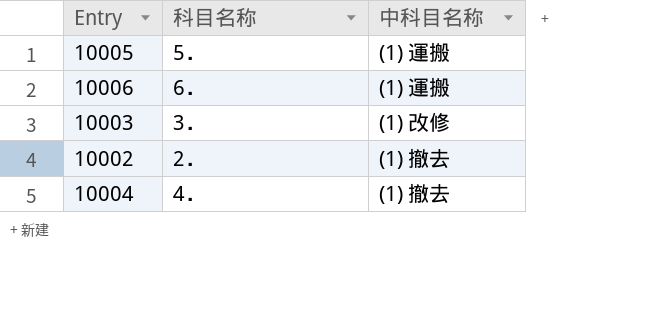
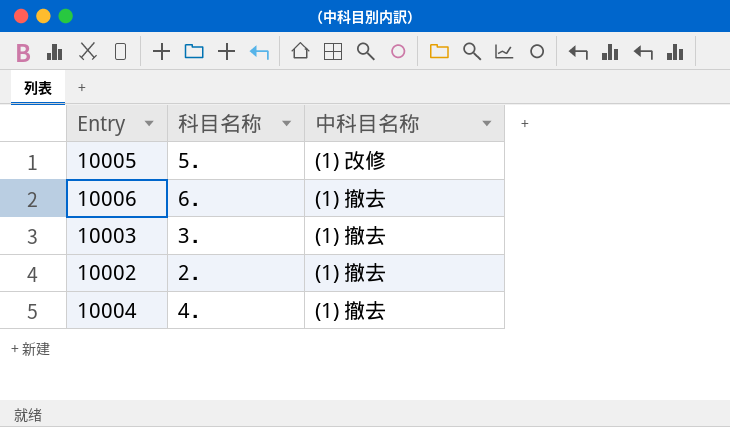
10005 | 中科目名称: (1) 運搬 -> (1) 改修
10006 | 中科目名称: (1) 運搬 -> (1) 撤去
10003 | 中科目名称: (1) 改修 -> (1) 撤去

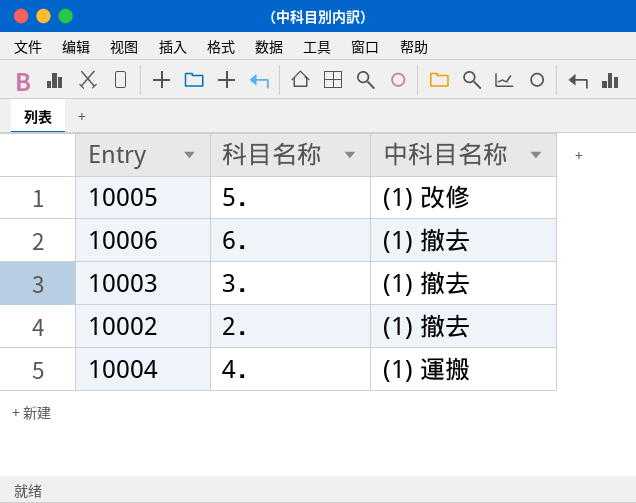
10004 | 中科目名称: (1) 撤去 -> (1) 運搬

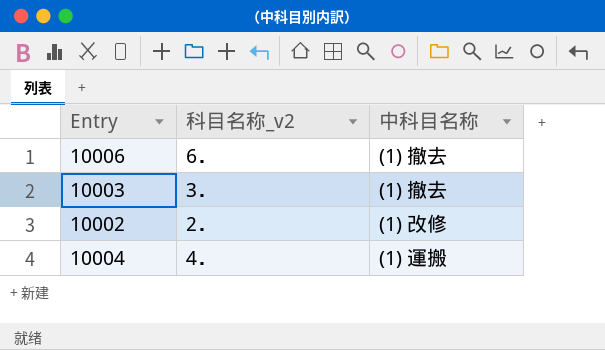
column name: 科目名称 -> 科目名称_v2
row 10005: 5． | (1) 改修 -> none
10002 | 中科目名称: (1) 撤去 -> (1) 改修

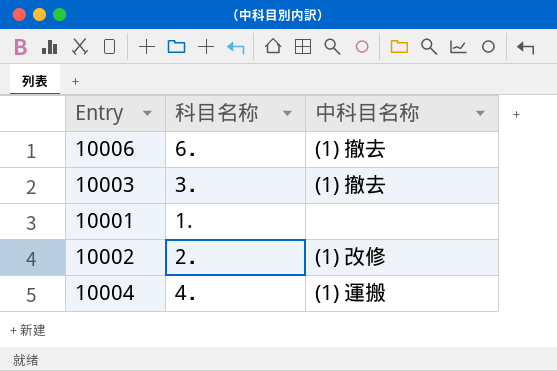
column name: 科目名称_v2 -> 科目名称
row 10001: none -> 1. | none

